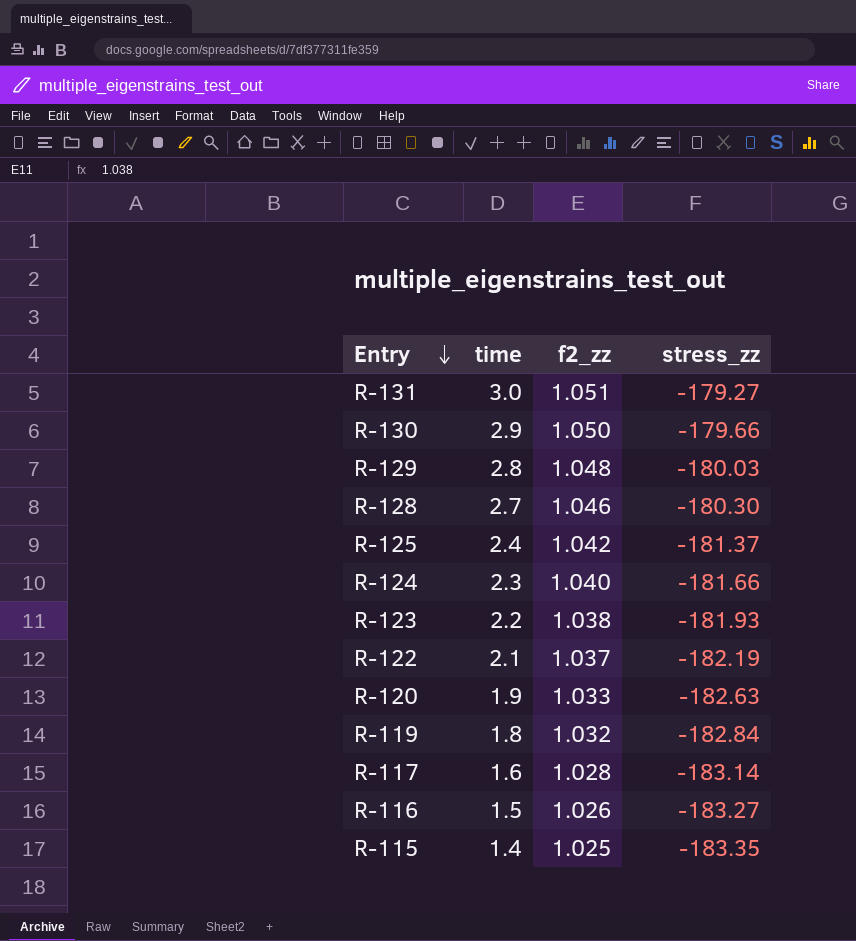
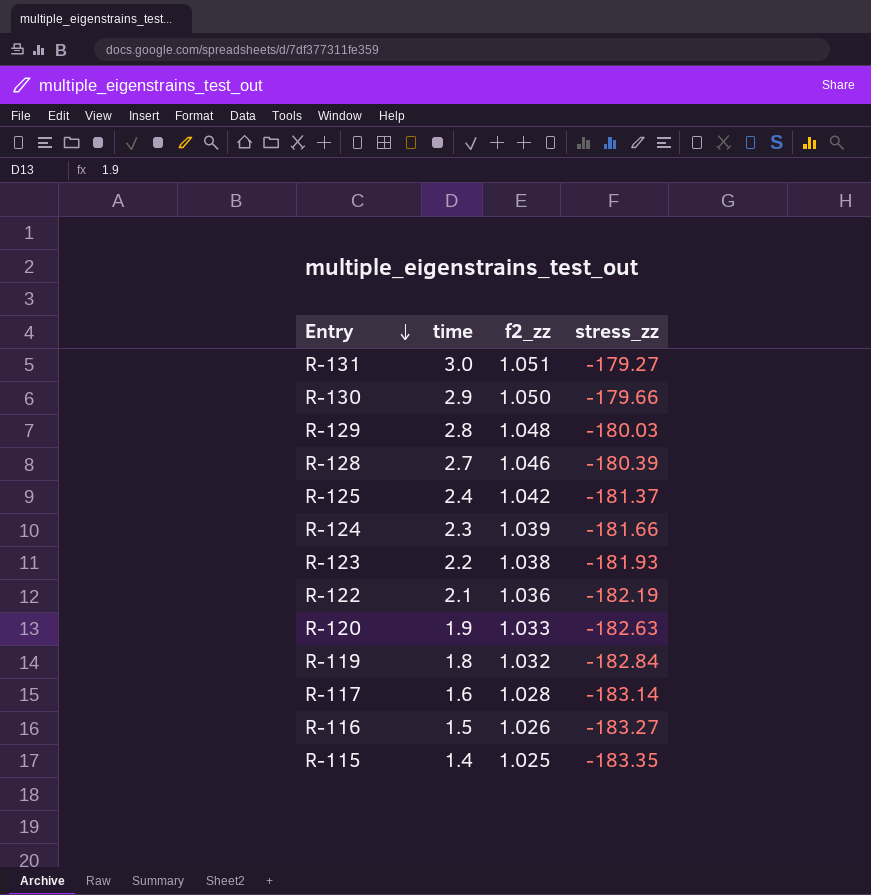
R-128 | stress_zz: -180.30 -> -180.39
R-124 | f2_zz: 1.040 -> 1.039
R-122 | f2_zz: 1.037 -> 1.036

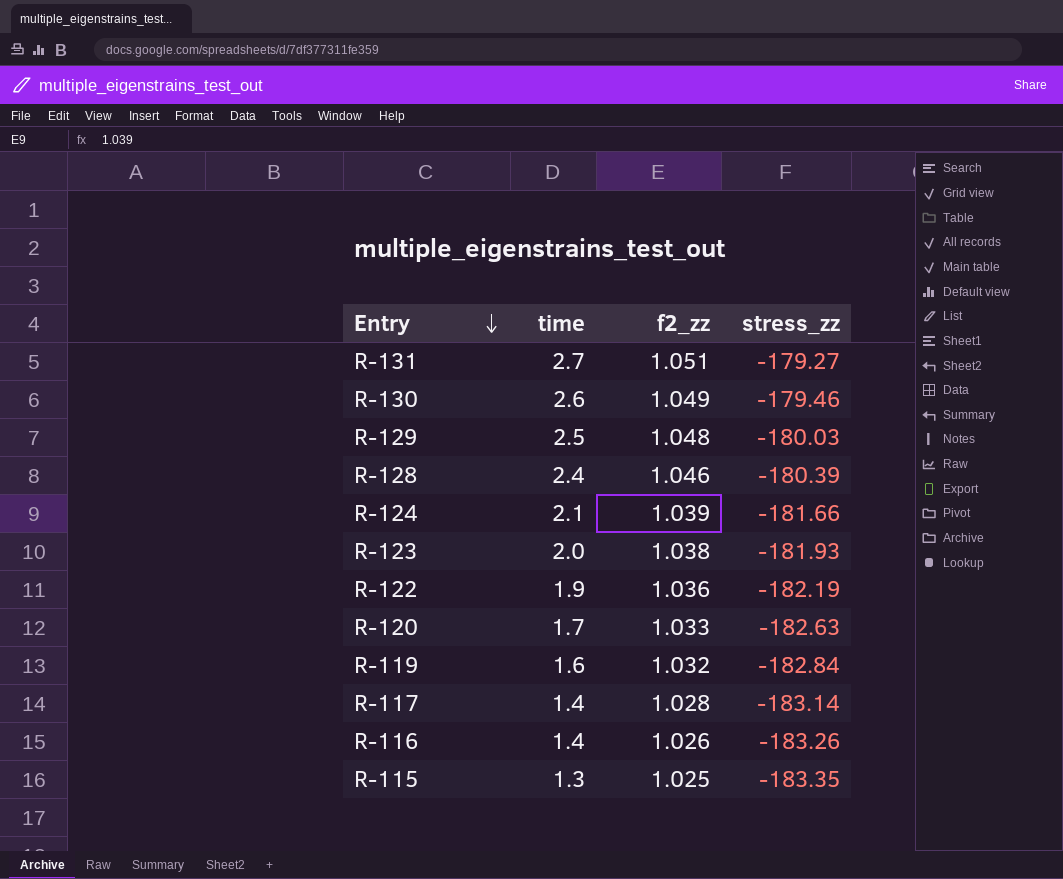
row R-125: 2.4 | 1.042 | -181.37 -> none
R-131 | time: 3.0 -> 2.7
R-130 | time: 2.9 -> 2.6
R-130 | f2_zz: 1.050 -> 1.049
R-130 | stress_zz: -179.66 -> -179.46
R-129 | time: 2.8 -> 2.5
R-128 | time: 2.7 -> 2.4
R-124 | time: 2.3 -> 2.1
R-123 | time: 2.2 -> 2.0
R-122 | time: 2.1 -> 1.9
R-120 | time: 1.9 -> 1.7
R-119 | time: 1.8 -> 1.6
R-117 | time: 1.6 -> 1.4
R-116 | time: 1.5 -> 1.4
R-116 | stress_zz: -183.27 -> -183.26
R-115 | time: 1.4 -> 1.3

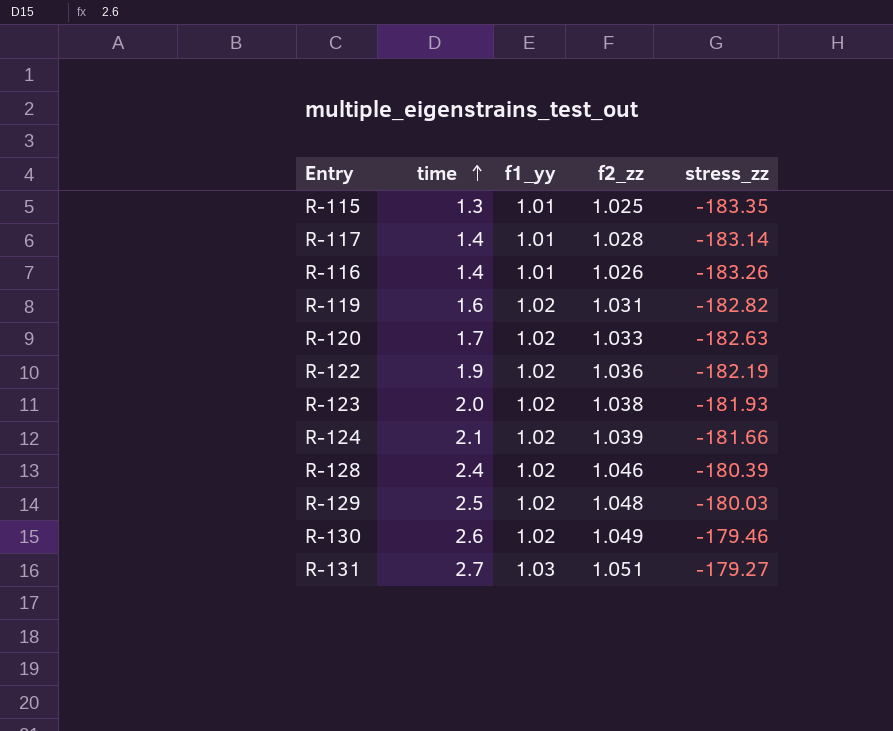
row order: Entry descending -> time ascending
column f1_yy | position: none -> 3
R-119 | f2_zz: 1.032 -> 1.031
R-119 | stress_zz: -182.84 -> -182.82

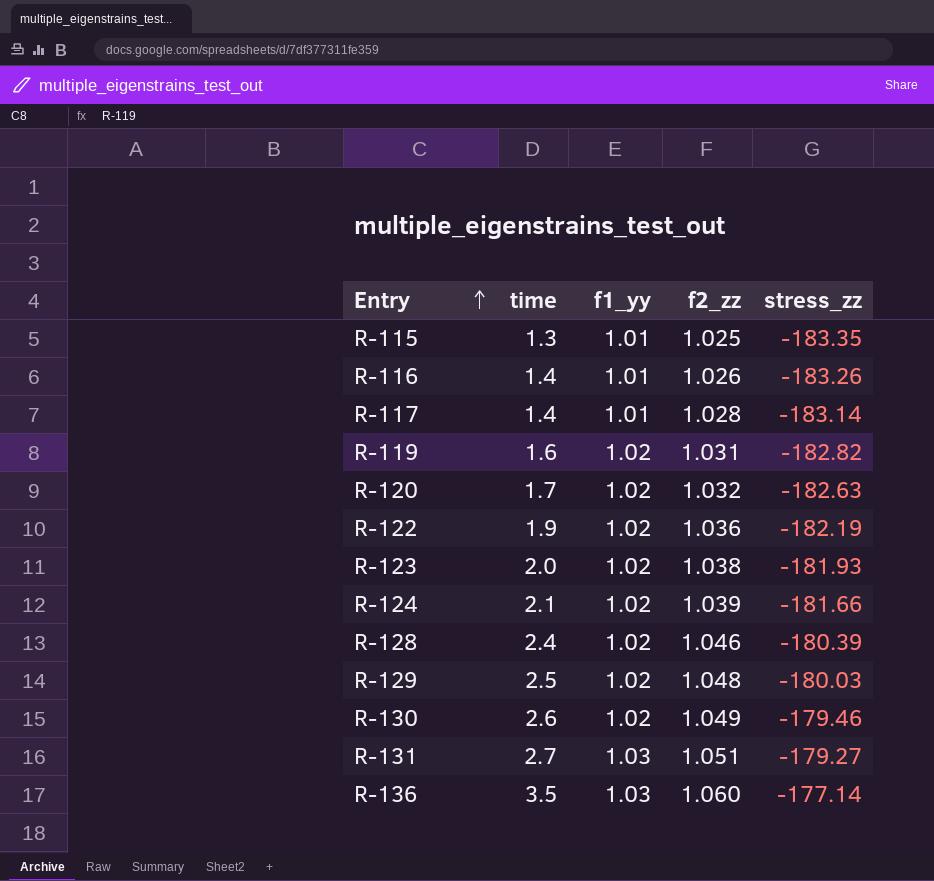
row order: time ascending -> Entry ascending
R-120 | f2_zz: 1.033 -> 1.032
row R-136: none -> 3.5 | 1.03 | 1.060 | -177.14

